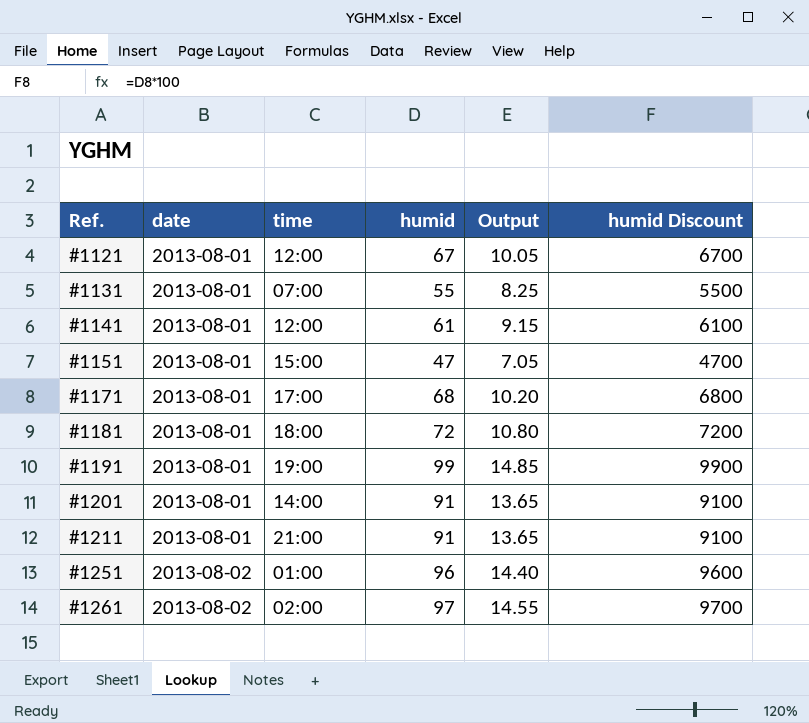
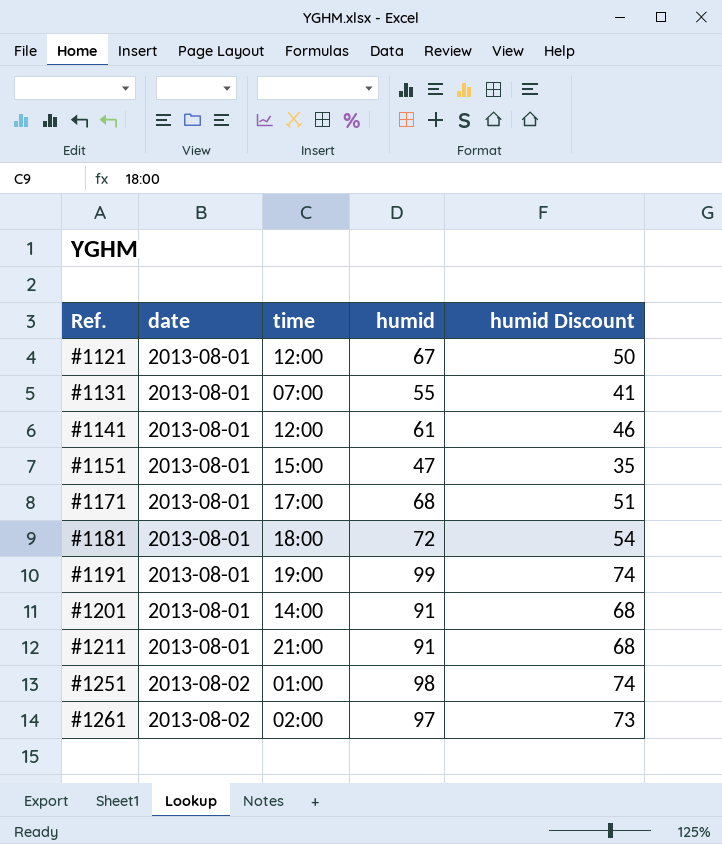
column Output | formula: [humid] * 0.15 -> none
column humid Discount | formula: [humid] * 100 -> [humid] * 0.75
#1251 | humid: 96 -> 98

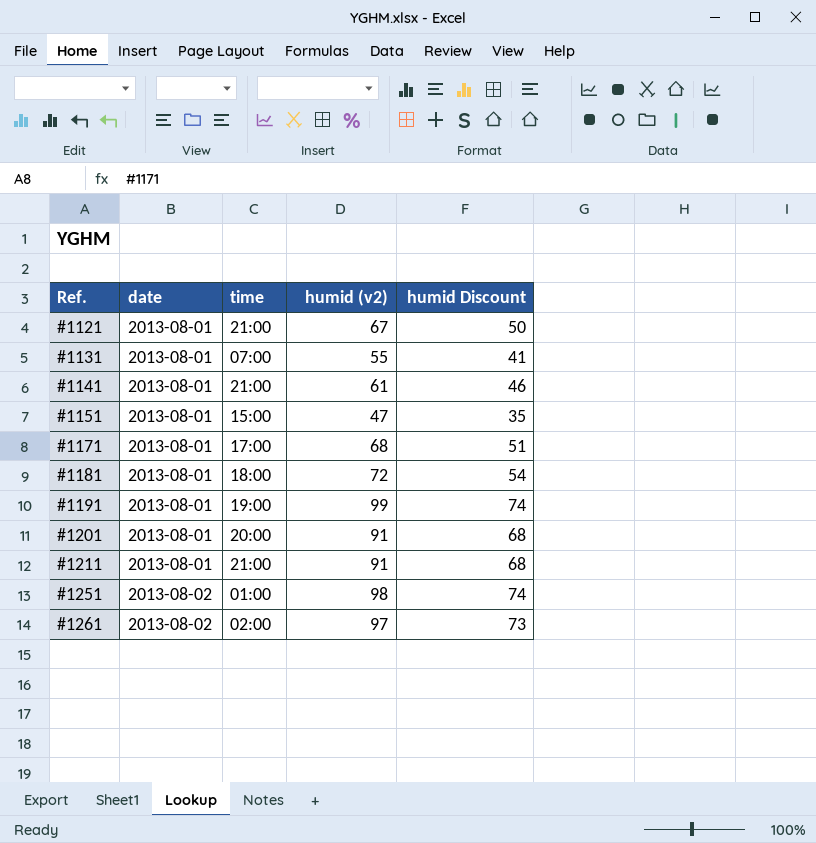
column name: humid -> humid (v2)
#1121 | time: 12:00 -> 21:00
#1141 | time: 12:00 -> 21:00
#1201 | time: 14:00 -> 20:00

